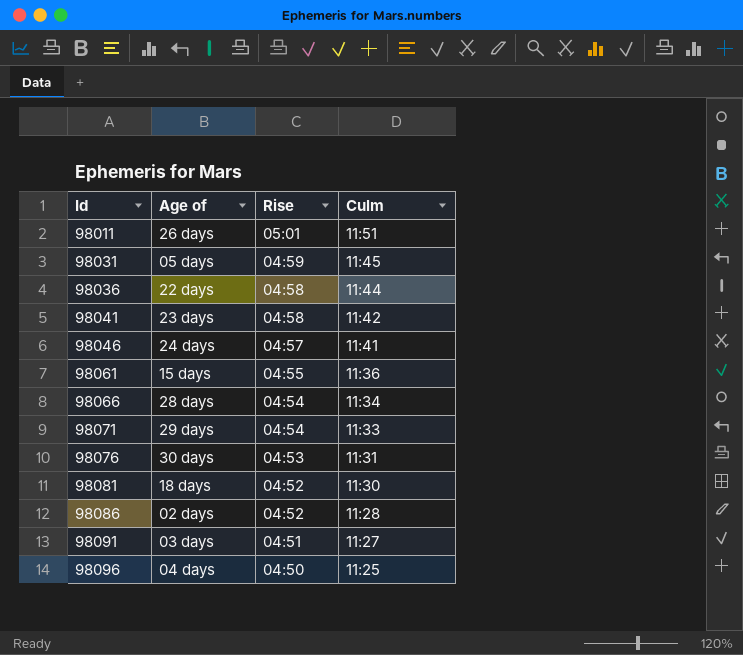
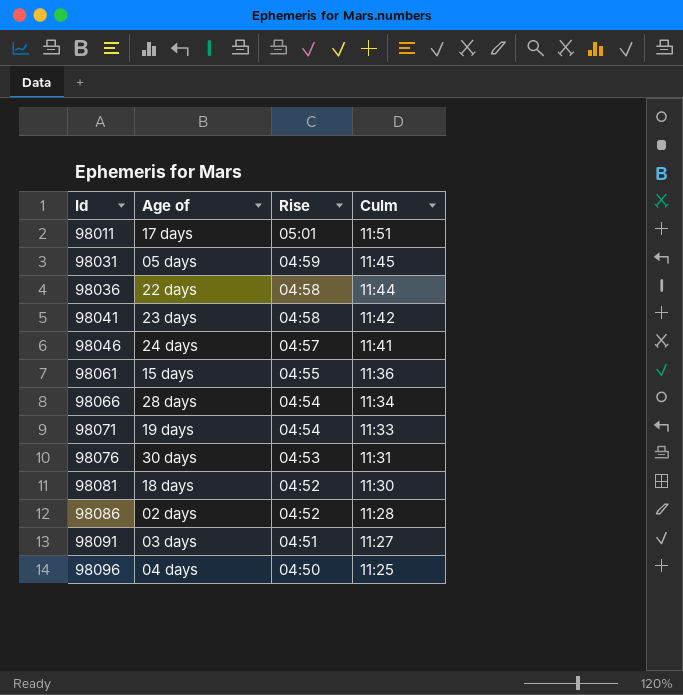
98011 | Age of: 26 days -> 17 days
98071 | Age of: 29 days -> 19 days

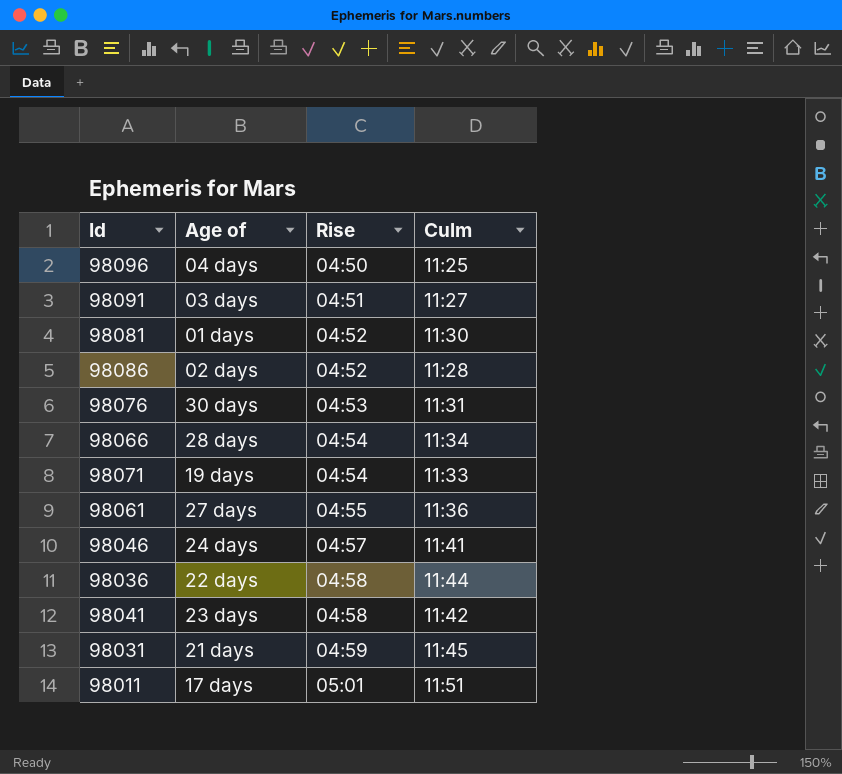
row order: Id ascending -> Rise ascending
98081 | Age of: 18 days -> 01 days
98061 | Age of: 15 days -> 27 days
98031 | Age of: 05 days -> 21 days

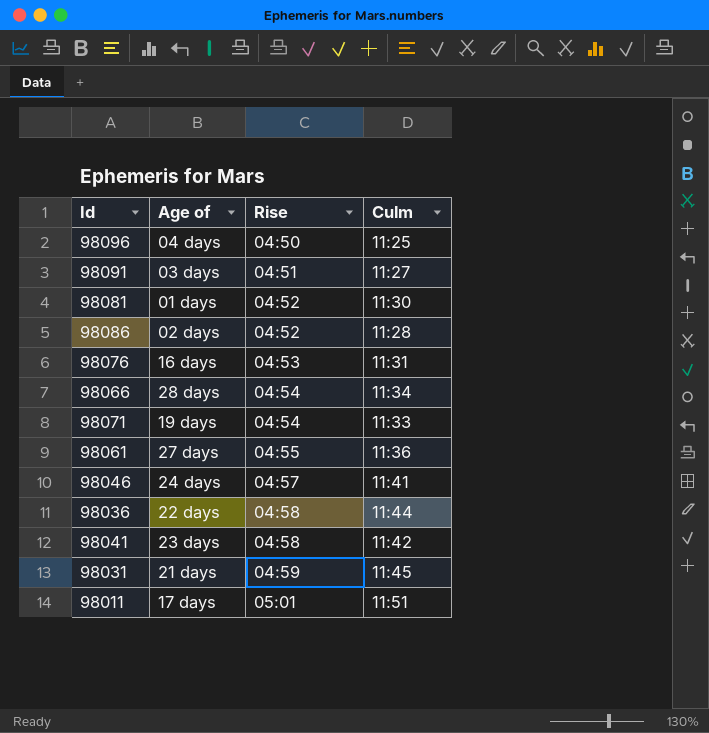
98076 | Age of: 30 days -> 16 days

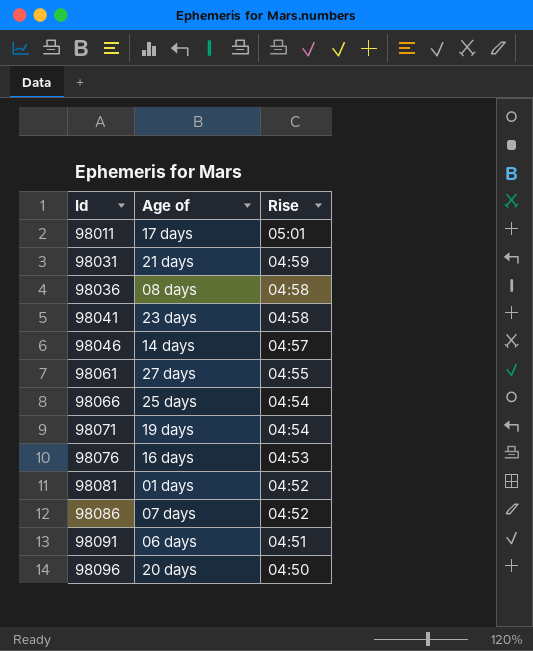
row order: Rise ascending -> Id ascending
column Culm | position: 4 -> none
98036 | Age of: 22 days -> 08 days
98046 | Age of: 24 days -> 14 days
98066 | Age of: 28 days -> 25 days
98086 | Age of: 02 days -> 07 days
98091 | Age of: 03 days -> 06 days
98096 | Age of: 04 days -> 20 days

